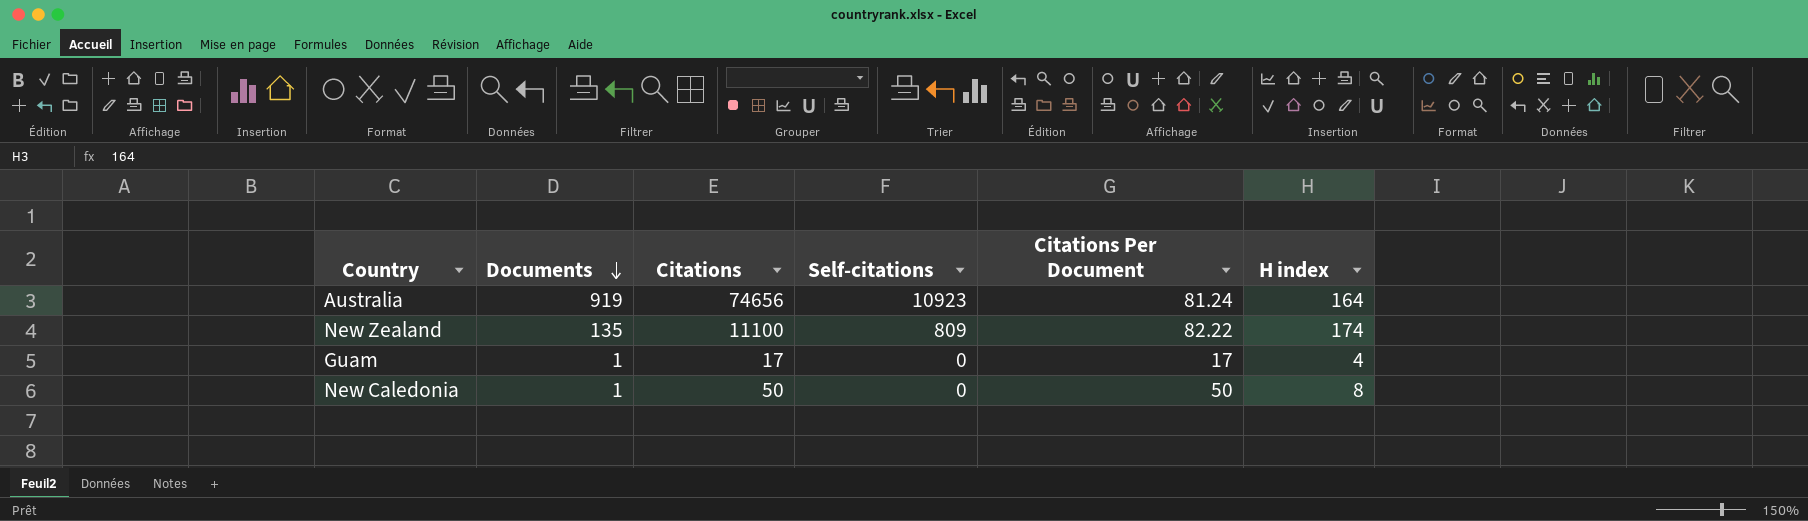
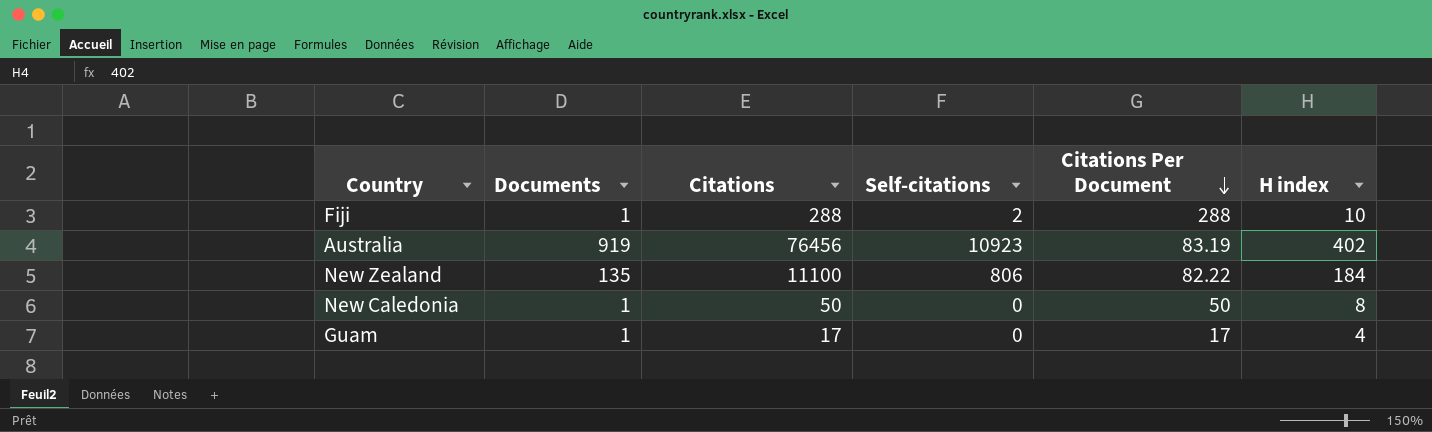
row order: Documents descending -> Citations Per Document descending
row Fiji: none -> 1 | 288 | 2 | 288 | 10
Australia | Citations: 74656 -> 76456
Australia | Citations Per Document: 81.24 -> 83.19
Australia | H index: 164 -> 402
New Zealand | Self-citations: 809 -> 806
New Zealand | H index: 174 -> 184

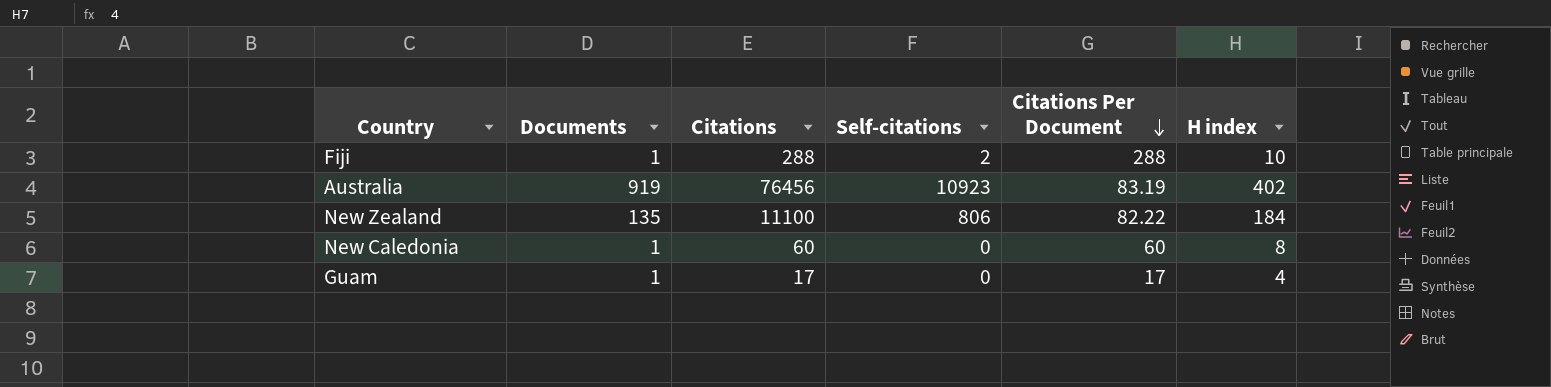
New Caledonia | Citations: 50 -> 60
New Caledonia | Citations Per Document: 50 -> 60

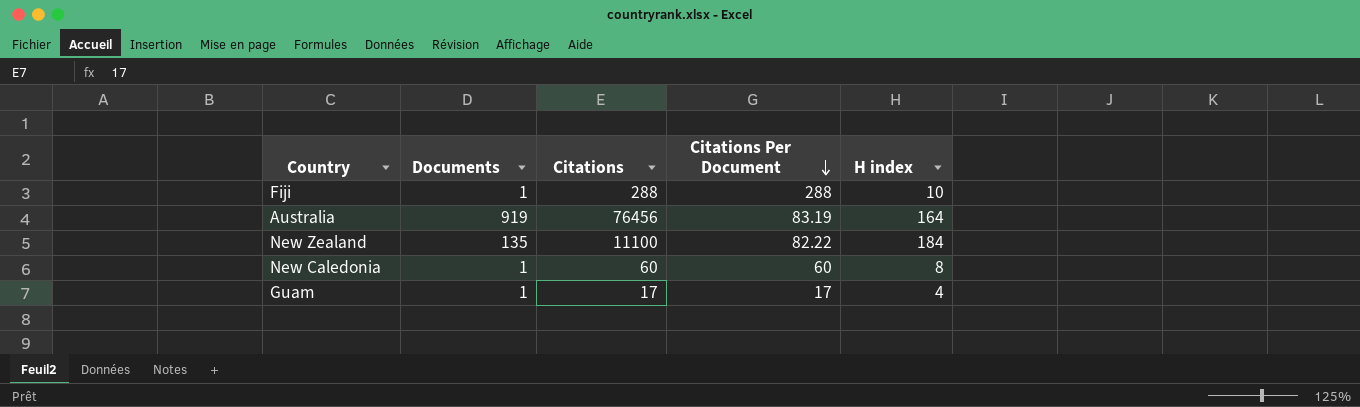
column Self-citations | position: 4 -> none
Australia | H index: 402 -> 164

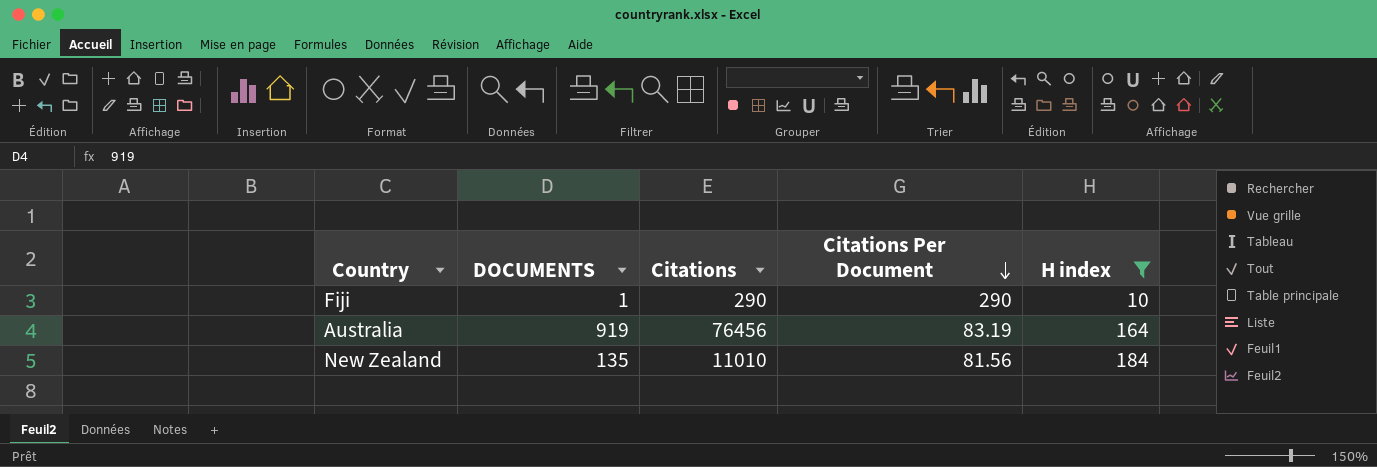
filter: none -> H index >= 10
column name: Documents -> DOCUMENTS
Fiji | Citations: 288 -> 290
Fiji | Citations Per Document: 288 -> 290
New Zealand | Citations: 11100 -> 11010
New Zealand | Citations Per Document: 82.22 -> 81.56

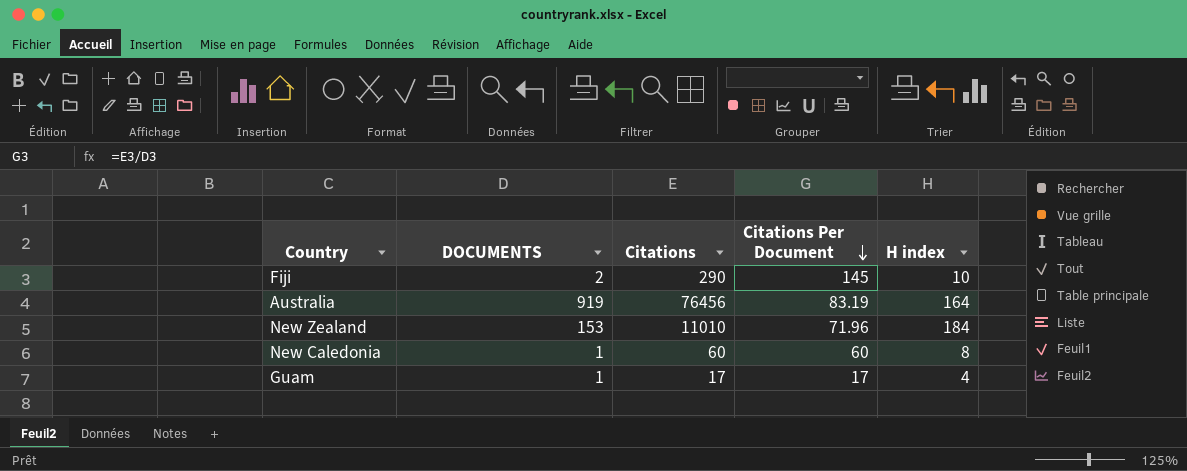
filter: H index >= 10 -> none
Fiji | DOCUMENTS: 1 -> 2
Fiji | Citations Per Document: 290 -> 145
New Zealand | DOCUMENTS: 135 -> 153
New Zealand | Citations Per Document: 81.56 -> 71.96

